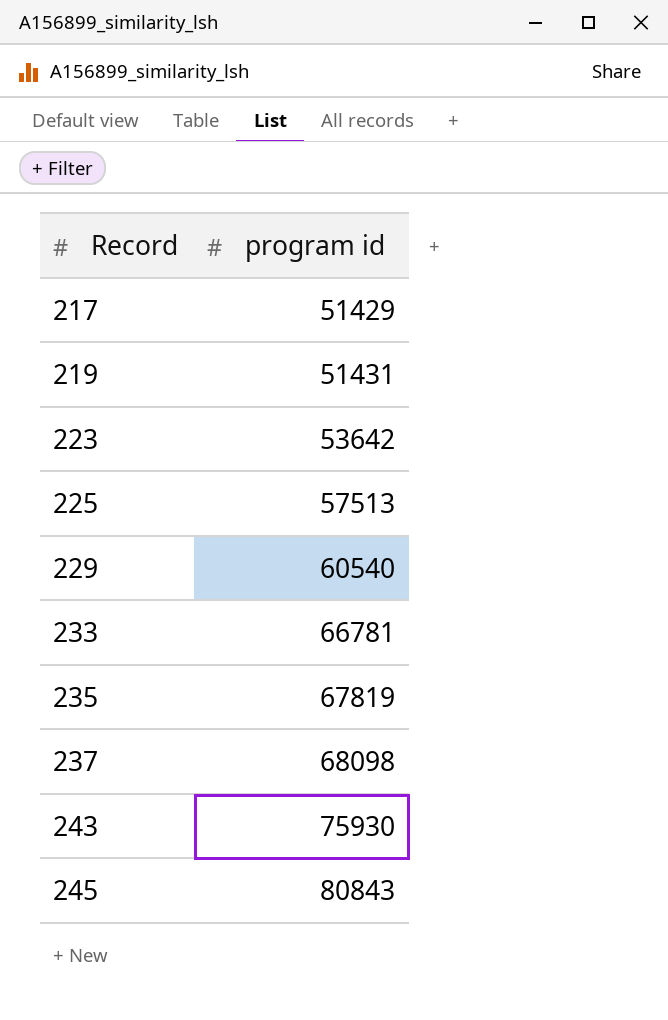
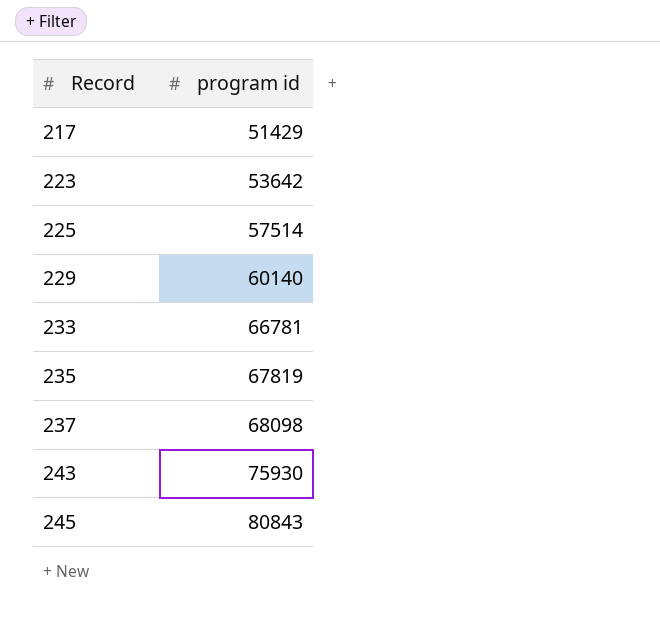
row 219: 51431 -> none
225 | program id: 57513 -> 57514
229 | program id: 60540 -> 60140

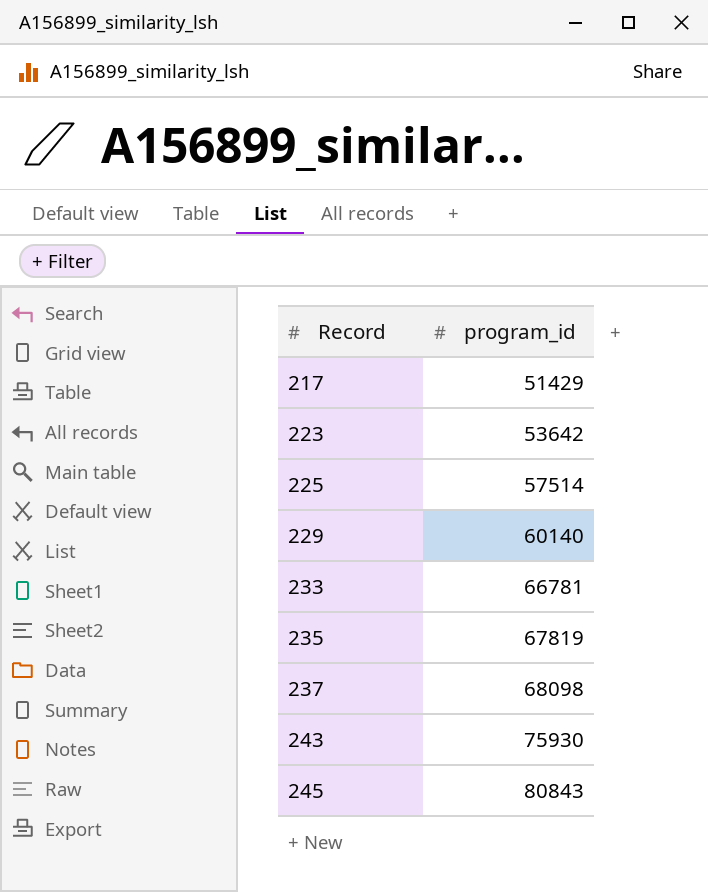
column name: program id -> program_id

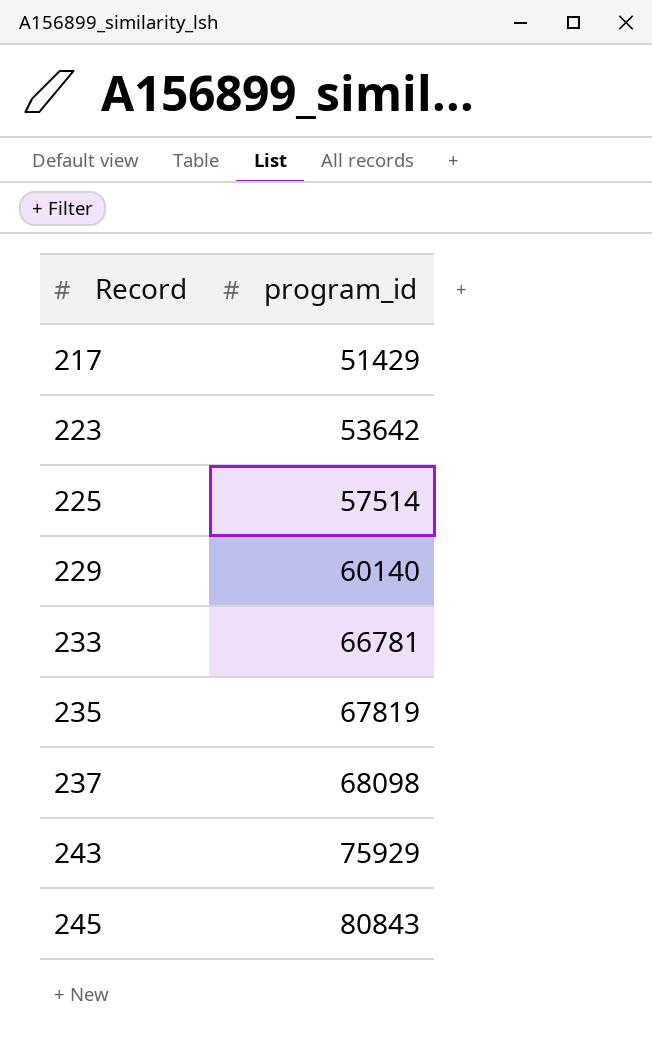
243 | program_id: 75930 -> 75929

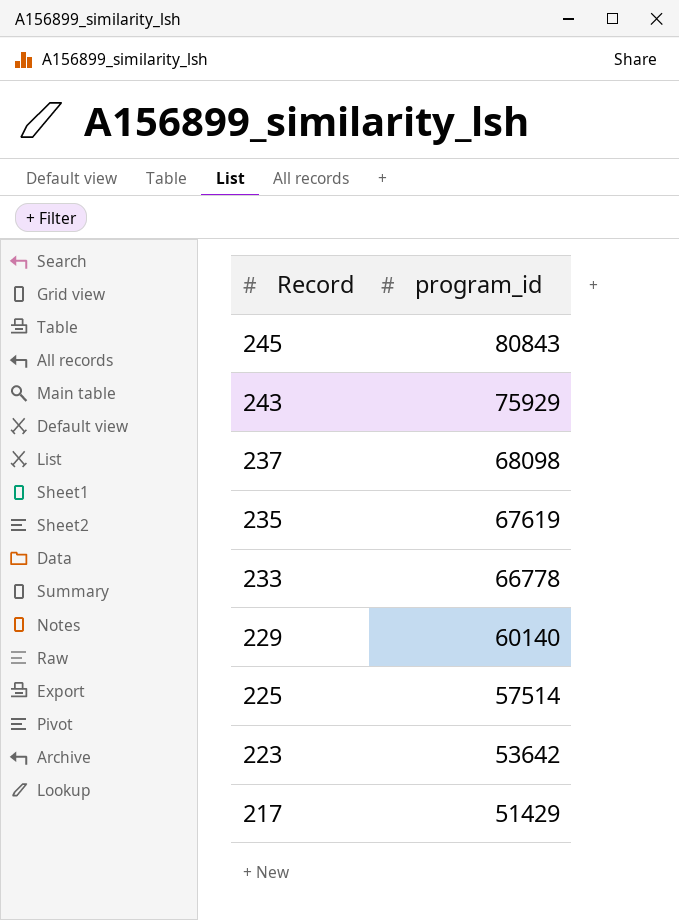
row order: Record ascending -> Record descending
235 | program_id: 67819 -> 67619
233 | program_id: 66781 -> 66778

